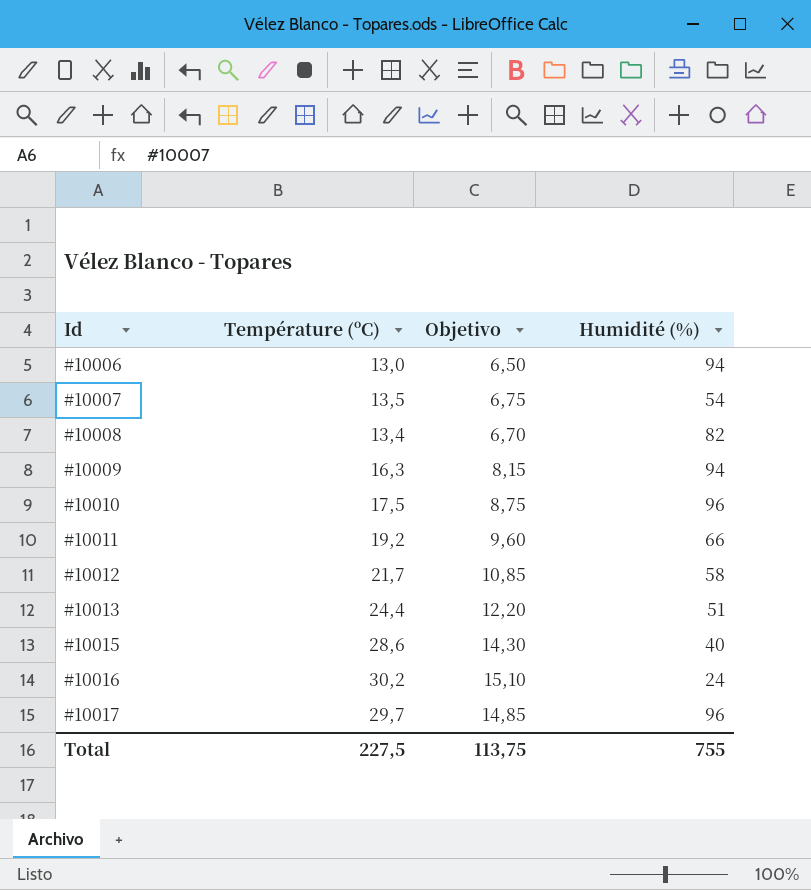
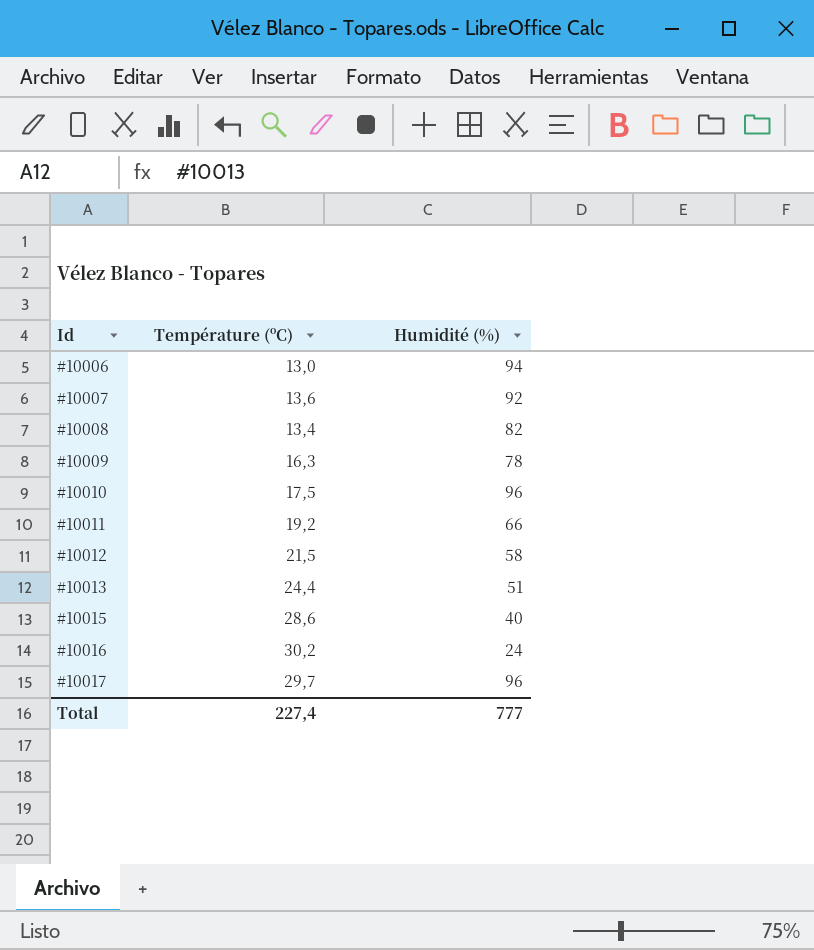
column Objetivo | formula: [Température (ºC)] * 0,5 -> none
#10007 | Température (ºC): 13,5 -> 13,6
#10007 | Humidité (%): 54 -> 92
#10009 | Humidité (%): 94 -> 78
#10012 | Température (ºC): 21,7 -> 21,5
Total | Température (ºC): 227,5 -> 227,4
Total | Humidité (%): 755 -> 777

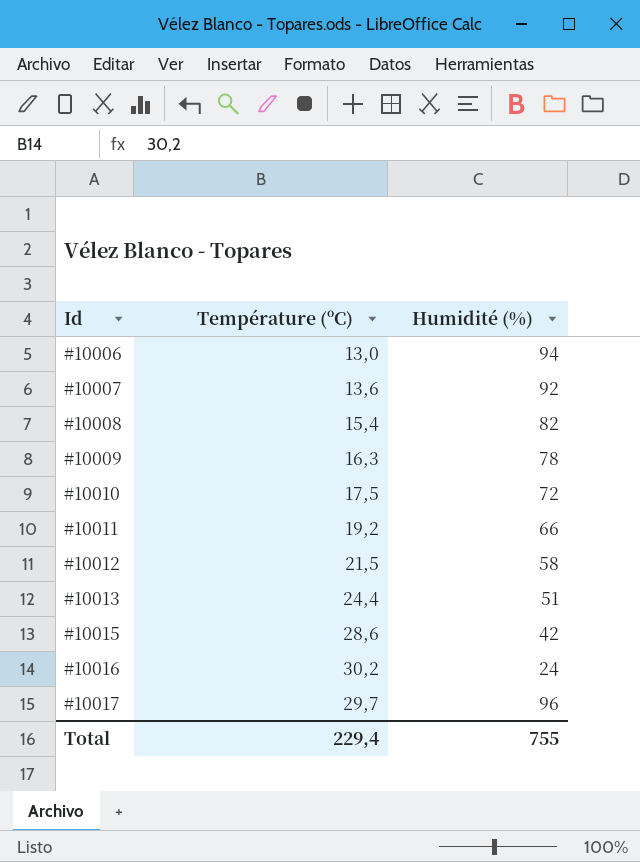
#10008 | Température (ºC): 13,4 -> 15,4
#10010 | Humidité (%): 96 -> 72
#10015 | Humidité (%): 40 -> 42
Total | Température (ºC): 227,4 -> 229,4
Total | Humidité (%): 777 -> 755

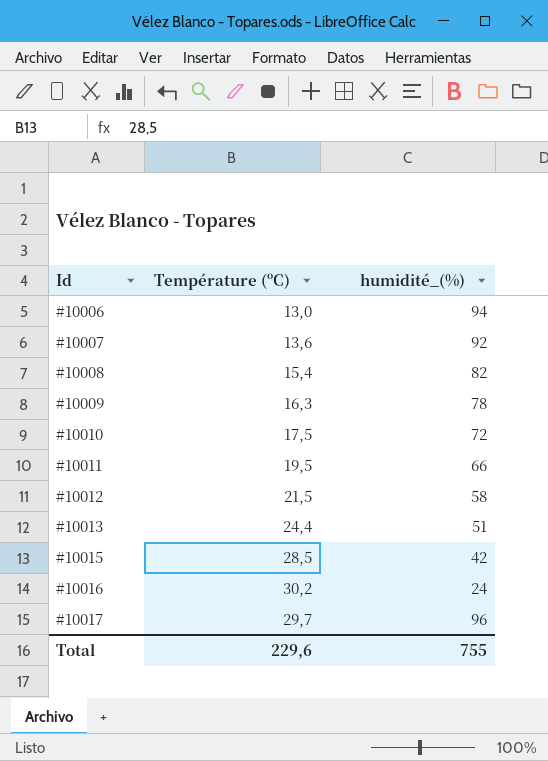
column name: Humidité (%) -> humidité_(%)
#10011 | Température (ºC): 19,2 -> 19,5
#10015 | Température (ºC): 28,6 -> 28,5
Total | Température (ºC): 229,4 -> 229,6

